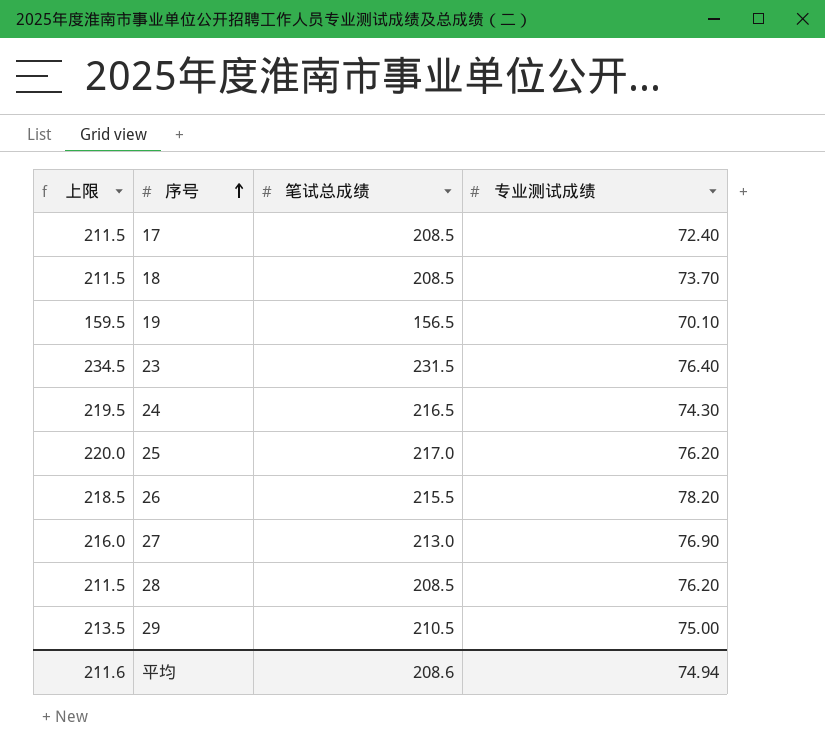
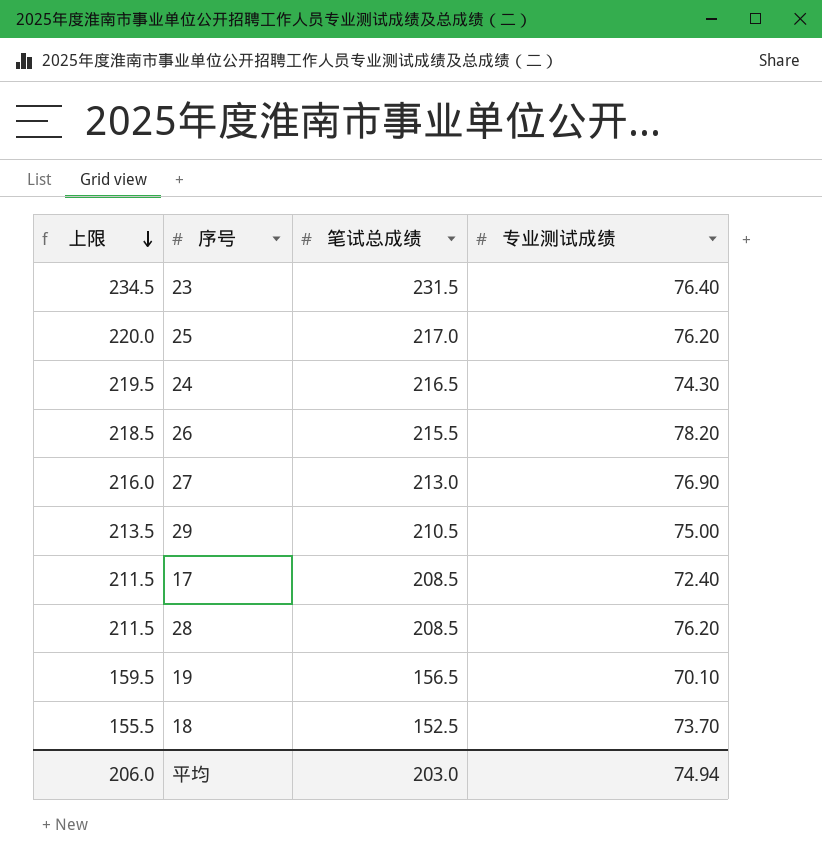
row order: 序号 ascending -> 上限 descending
18 | 上限: 211.5 -> 155.5
18 | 笔试总成绩: 208.5 -> 152.5
平均 | 上限: 211.6 -> 206.0
平均 | 笔试总成绩: 208.6 -> 203.0

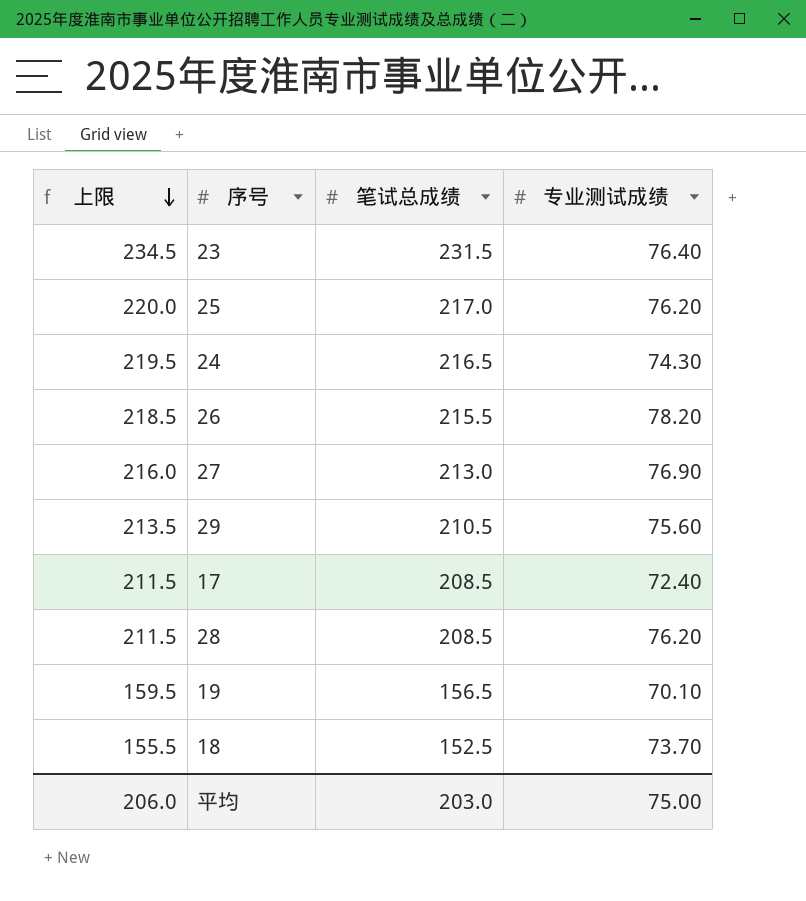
29 | 专业测试成绩: 75.00 -> 75.60
平均 | 专业测试成绩: 74.94 -> 75.00

